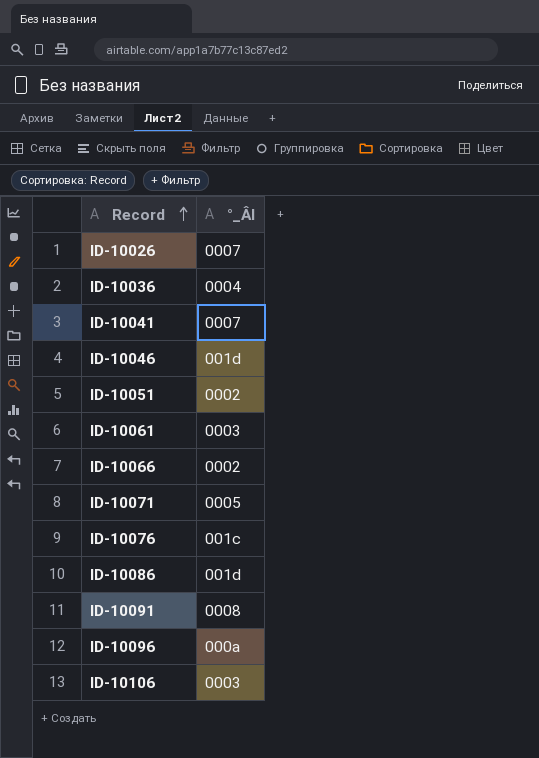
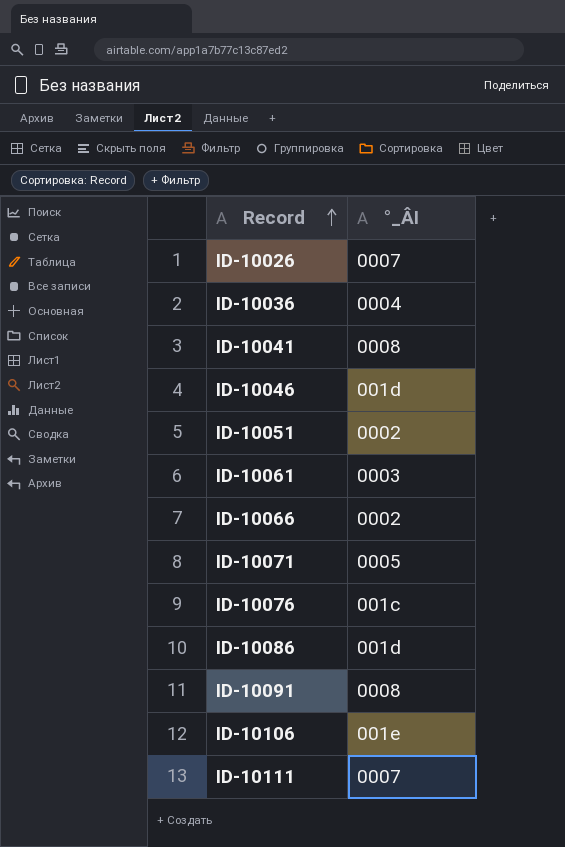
row ID-10096: 000a -> none
ID-10041 | °_ÂI: 0007 -> 0008
ID-10106 | °_ÂI: 0003 -> 001e
row ID-10111: none -> 0007

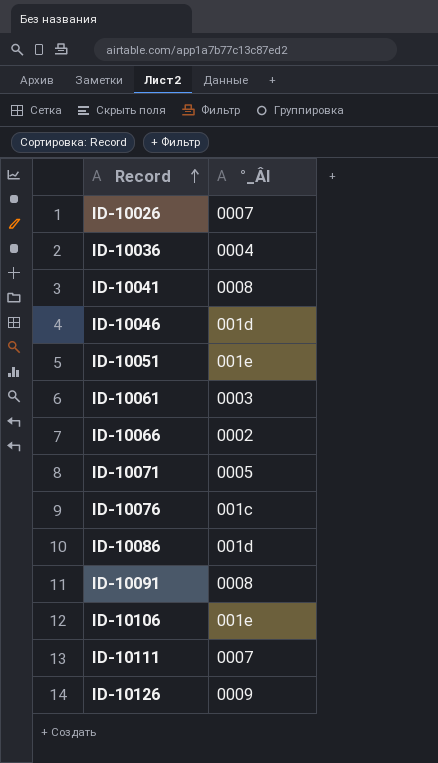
ID-10051 | °_ÂI: 0002 -> 001e
row ID-10126: none -> 0009

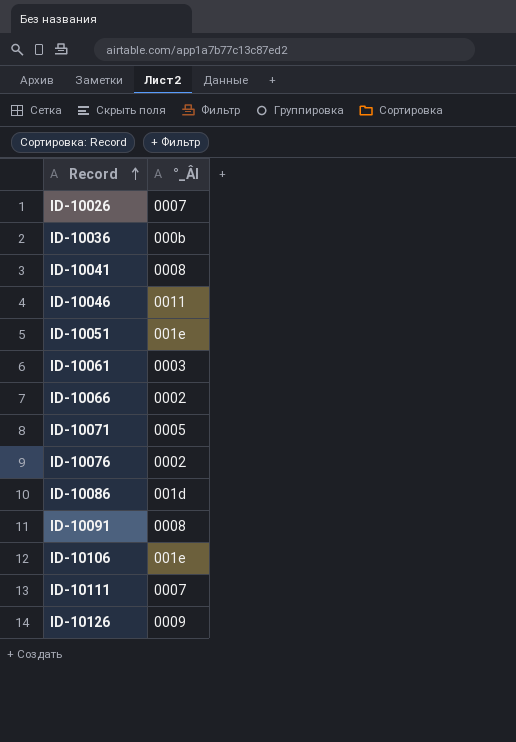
ID-10036 | °_ÂI: 0004 -> 000b
ID-10046 | °_ÂI: 001d -> 0011
ID-10076 | °_ÂI: 001c -> 0002

